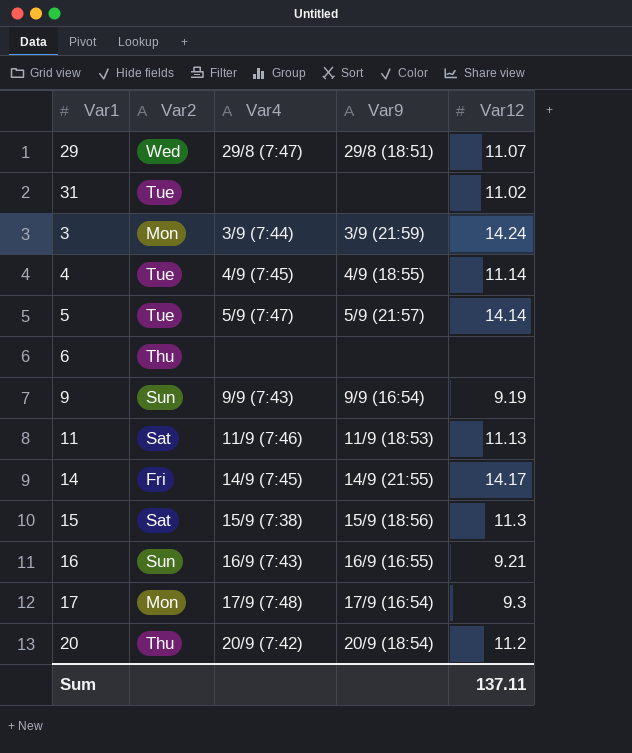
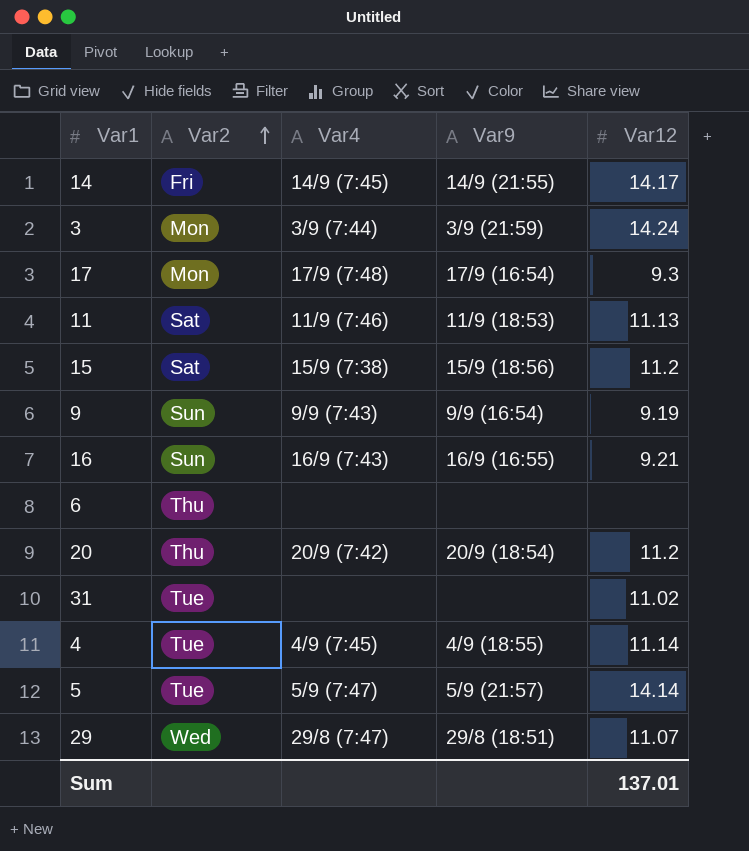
row order: none -> Var2 ascending
15 | Var12: 11.3 -> 11.2
Sum | Var12: 137.11 -> 137.01

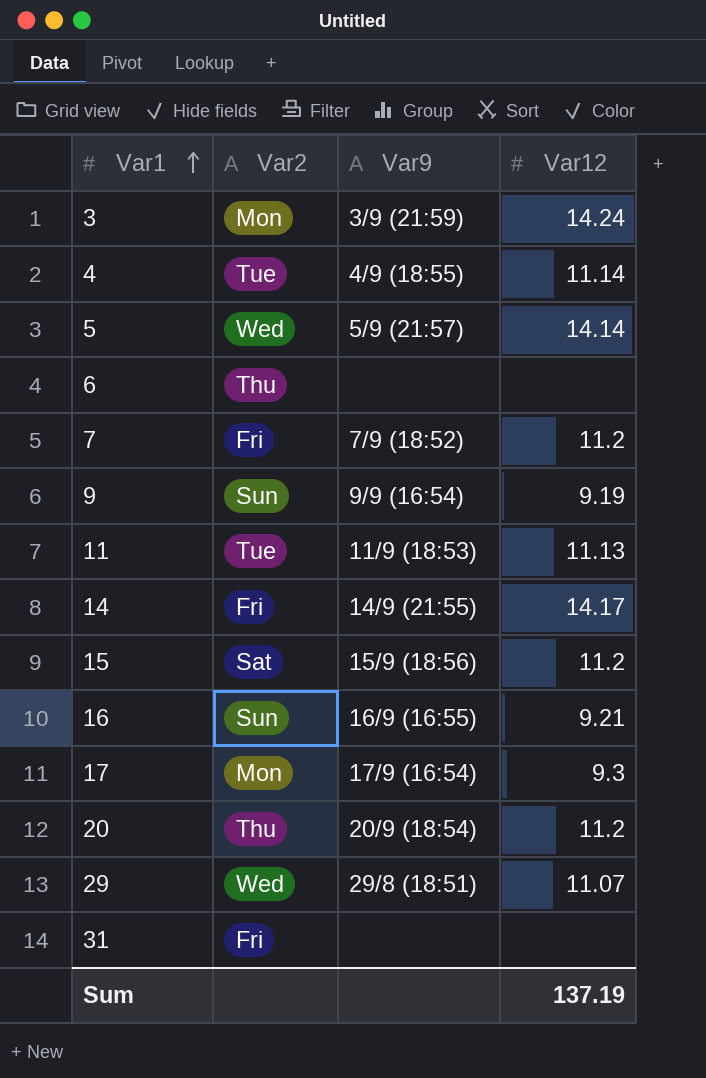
row order: Var2 ascending -> Var1 ascending
column Var4 | position: 3 -> none
5 | Var2: Tue -> Wed
row 7: none -> Fri | 7/9 (18:52) | 11.2
11 | Var2: Sat -> Tue
31 | Var2: Tue -> Fri
31 | Var12: 11.02 -> none
Sum | Var12: 137.01 -> 137.19

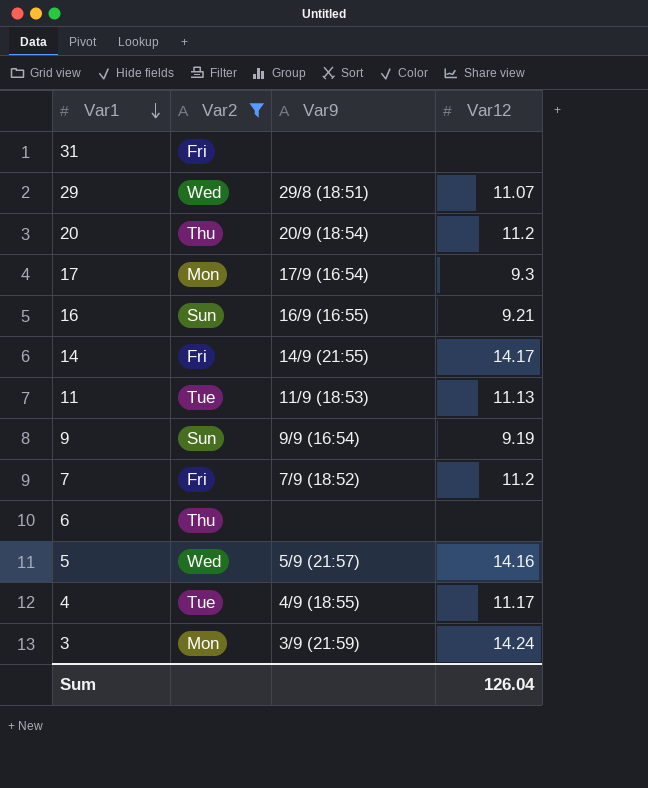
filter: none -> Var2 != Sat
row order: Var1 ascending -> Var1 descending
5 | Var12: 14.14 -> 14.16
4 | Var12: 11.14 -> 11.17
Sum | Var12: 137.19 -> 126.04

